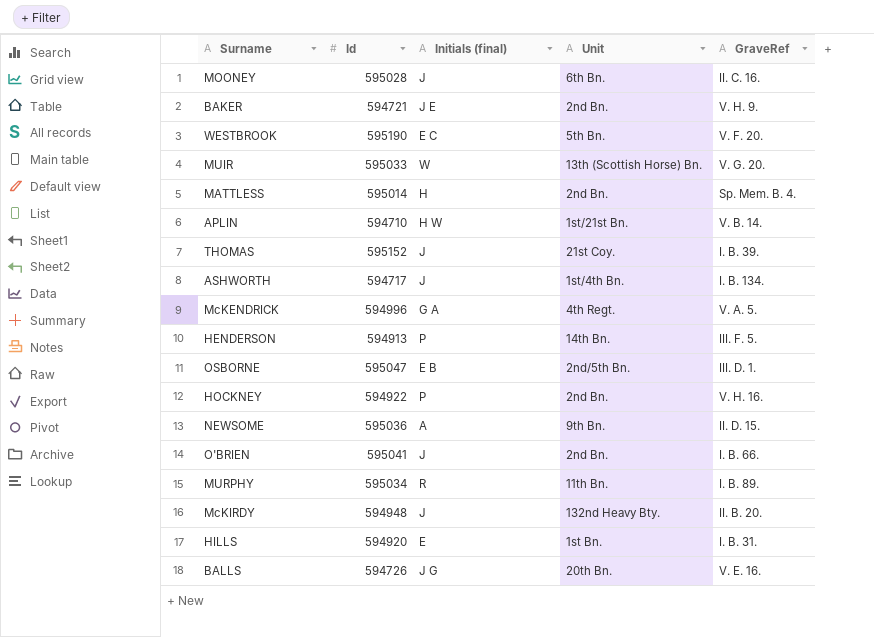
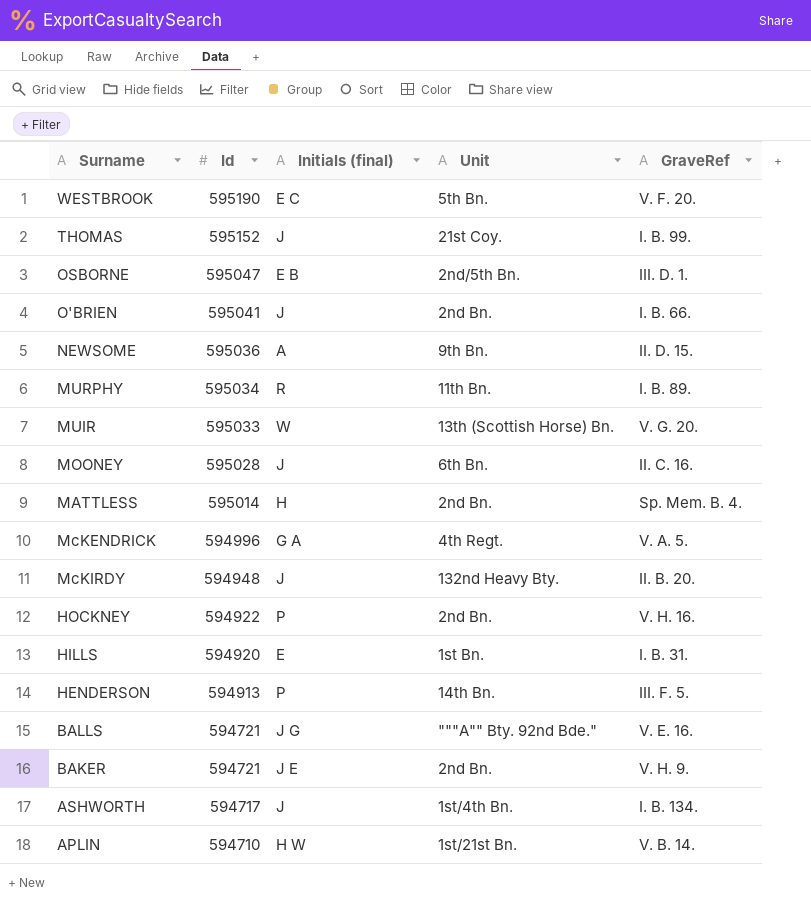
row order: none -> Id descending
THOMAS | GraveRef: I. B. 39. -> I. B. 99.
BALLS | Id: 594726 -> 594721
BALLS | Unit: 20th Bn. -> """A"" Bty. 92nd Bde."

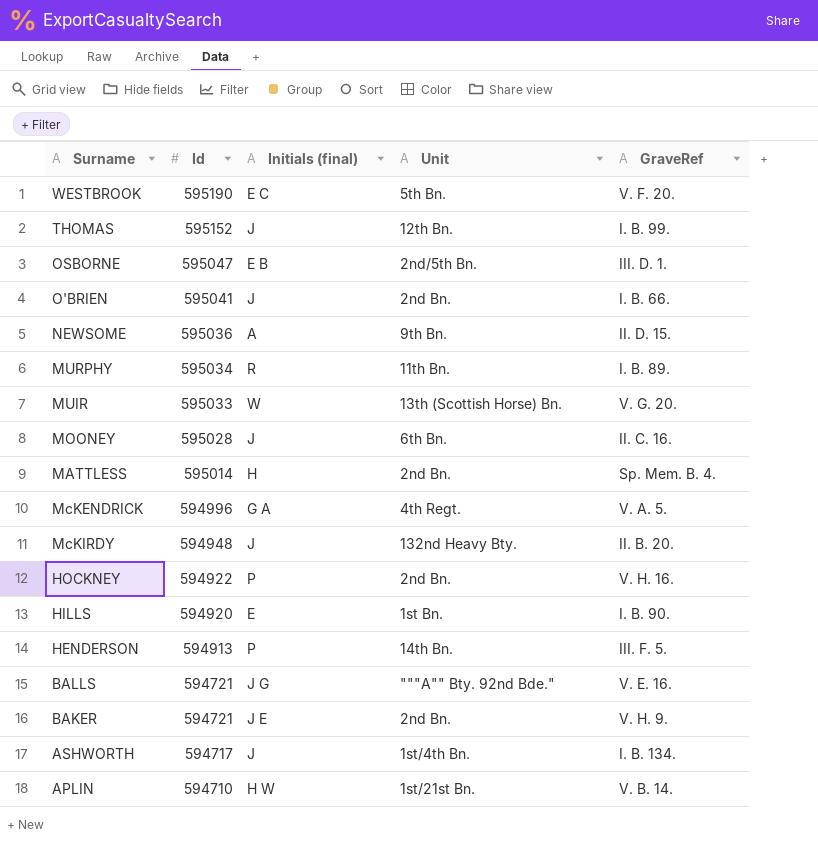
THOMAS | Unit: 21st Coy. -> 12th Bn.
HILLS | GraveRef: I. B. 31. -> I. B. 90.

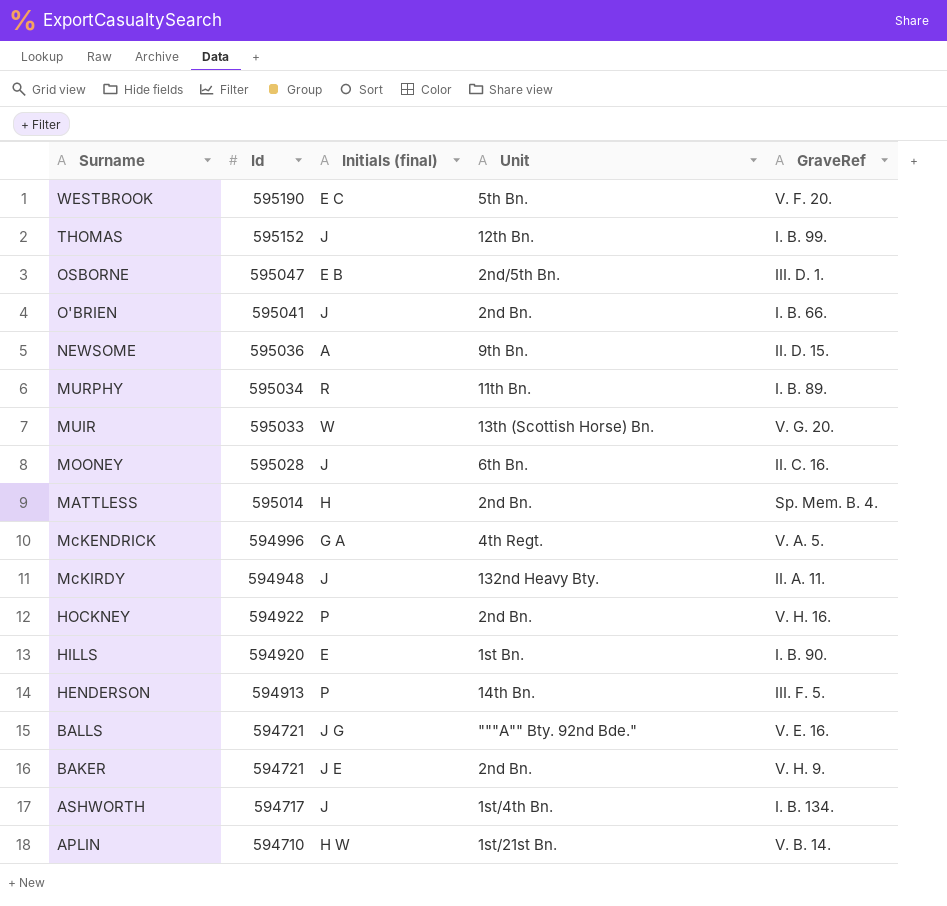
McKIRDY | GraveRef: II. B. 20. -> II. A. 11.

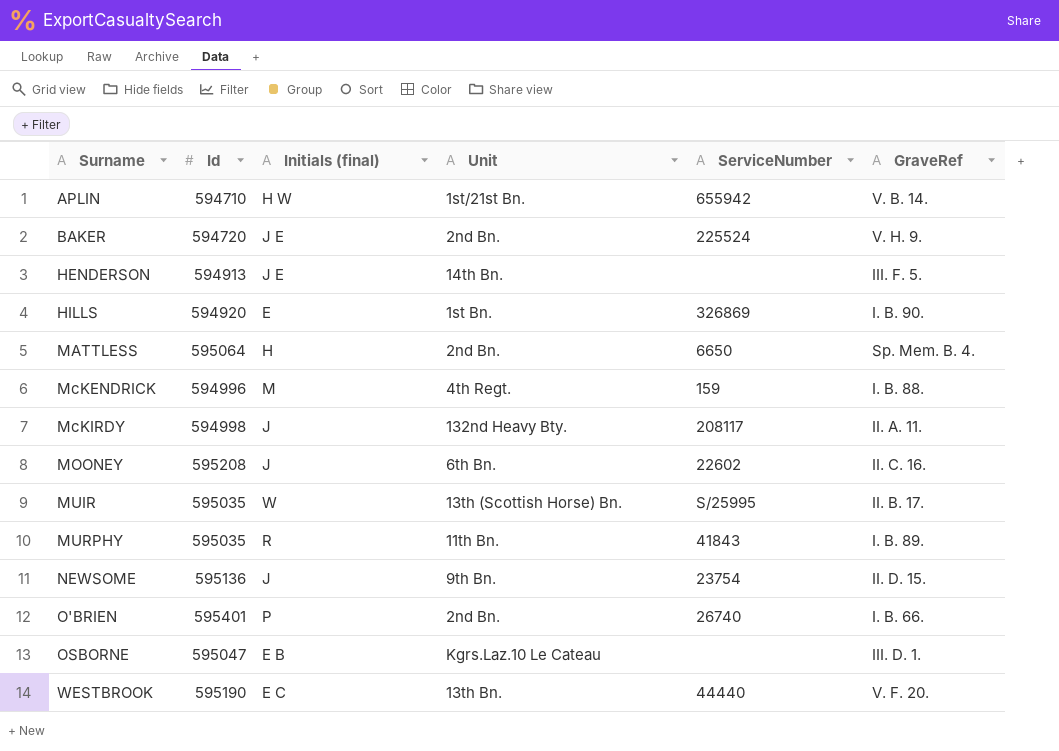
row order: Id descending -> Surname ascending
column ServiceNumber | position: none -> 5
row THOMAS: 595152 | J | 12th Bn. | I. B. 99. -> none
row HOCKNEY: 594922 | P | 2nd Bn. | V. H. 16. -> none
row BALLS: 594721 | J G | """A"" Bty. 92nd Bde." | V. E. 16. -> none
row ASHWORTH: 594717 | J | 1st/4th Bn. | I. B. 134. -> none
BAKER | Id: 594721 -> 594720
HENDERSON | Initials (final): P -> J E
MATTLESS | Id: 595014 -> 595064
McKENDRICK | Initials (final): G A -> M
McKENDRICK | GraveRef: V. A. 5. -> I. B. 88.
McKIRDY | Id: 594948 -> 594998
MOONEY | Id: 595028 -> 595208
MUIR | Id: 595033 -> 595035
MUIR | GraveRef: V. G. 20. -> II. B. 17.
MURPHY | Id: 595034 -> 595035
NEWSOME | Id: 595036 -> 595136
NEWSOME | Initials (final): A -> J
O'BRIEN | Id: 595041 -> 595401
O'BRIEN | Initials (final): J -> P
OSBORNE | Unit: 2nd/5th Bn. -> Kgrs.Laz.10 Le Cateau
WESTBROOK | Unit: 5th Bn. -> 13th Bn.

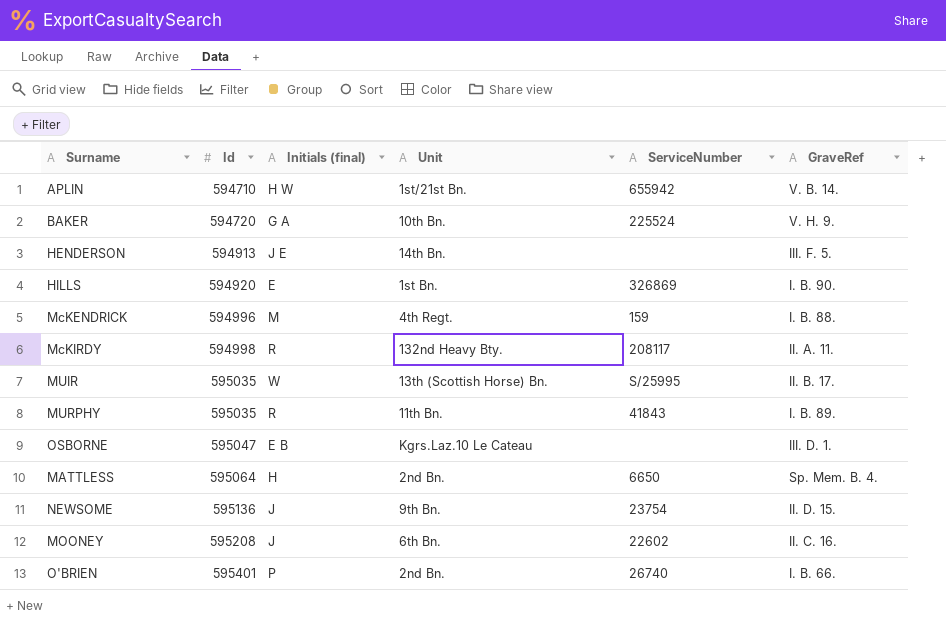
row order: Surname ascending -> Id ascending
row WESTBROOK: 595190 | E C | 13th Bn. | 44440 | V. F. 20. -> none
BAKER | Initials (final): J E -> G A
BAKER | Unit: 2nd Bn. -> 10th Bn.
McKIRDY | Initials (final): J -> R

